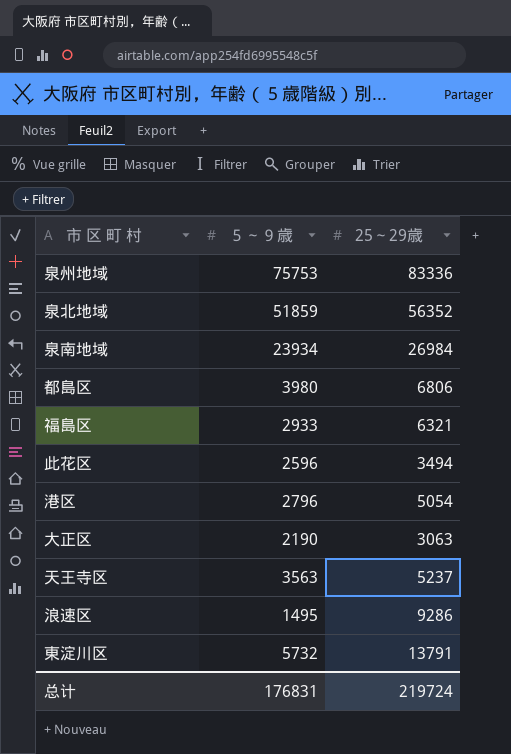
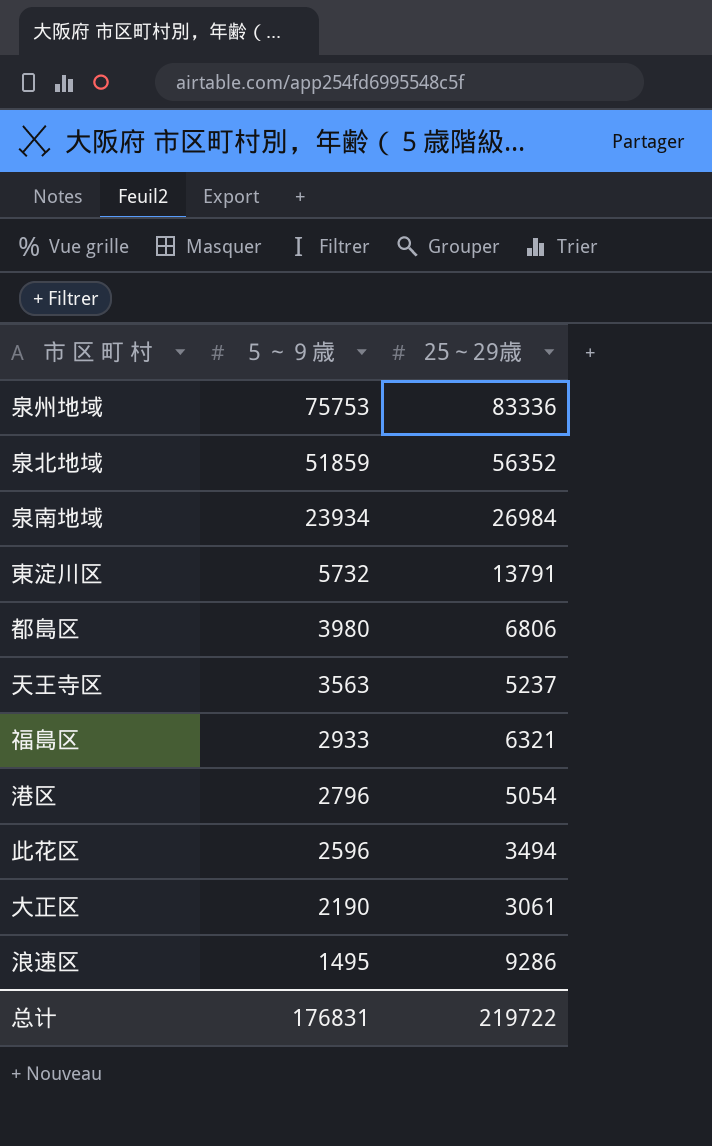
row order: none -> ５～９歳 descending
大正区 | 25～29歳: 3063 -> 3061
总计 | 25～29歳: 219724 -> 219722

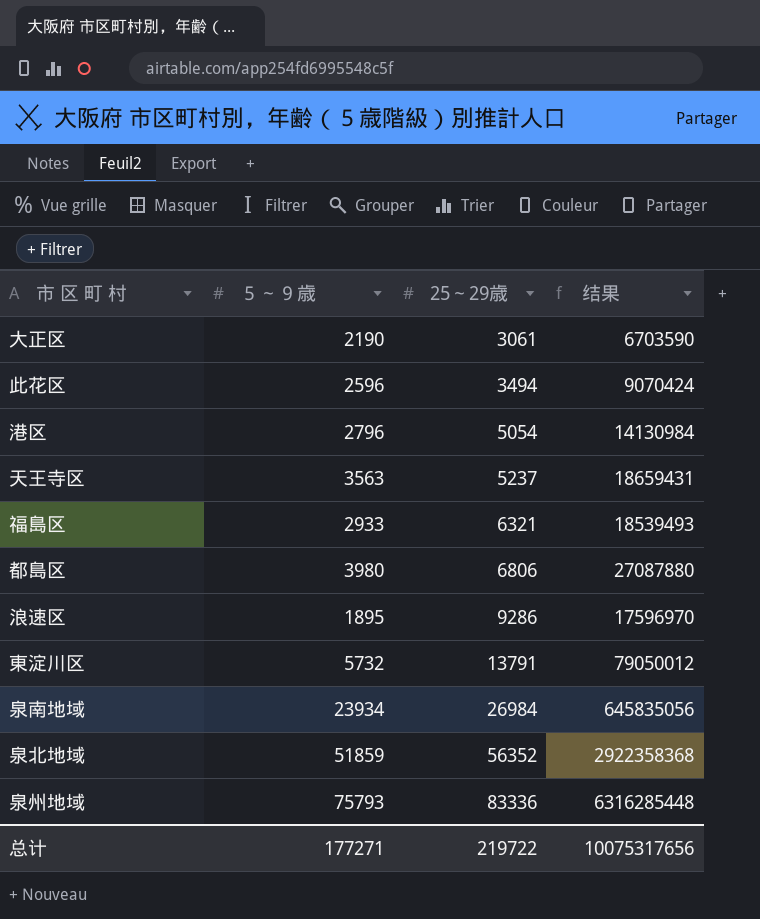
row order: ５～９歳 descending -> 25～29歳 ascending
column 结果 | formula: none -> [５～９歳] * [25～29歳]
浪速区 | ５～９歳: 1495 -> 1895
泉州地域 | ５～９歳: 75753 -> 75793
总计 | ５～９歳: 176831 -> 177271

